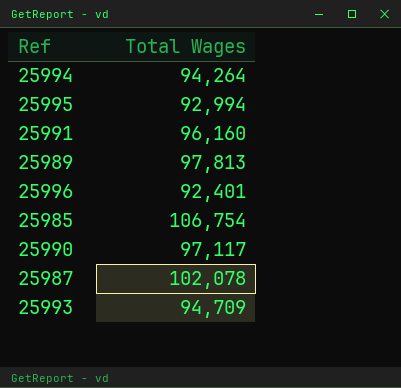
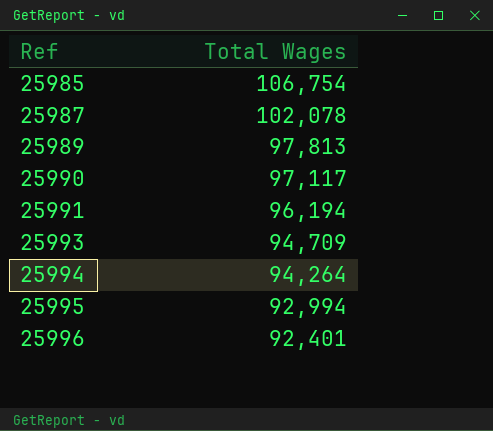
row order: none -> Ref ascending
25991 | Total Wages: 96,160 -> 96,194

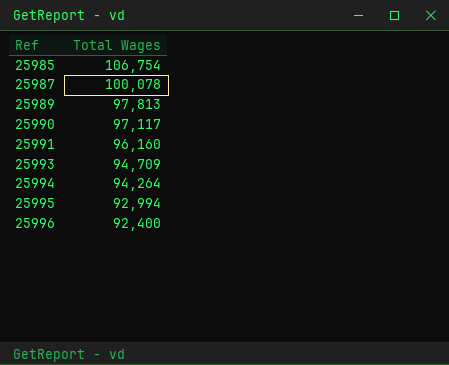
25987 | Total Wages: 102,078 -> 100,078
25991 | Total Wages: 96,194 -> 96,160
25996 | Total Wages: 92,401 -> 92,400

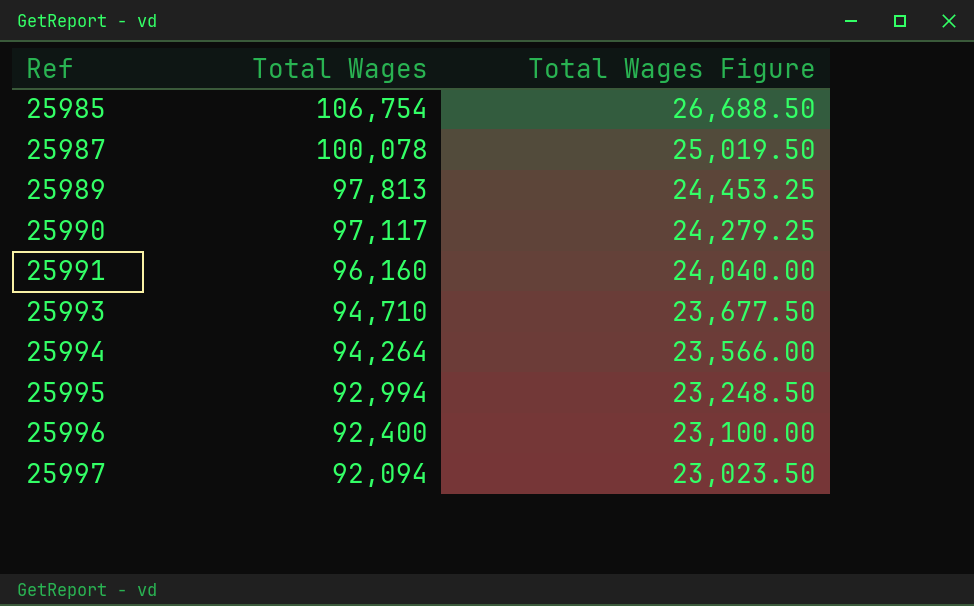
column Total Wages Figure | formula: none -> [Total Wages] * 0.25
25993 | Total Wages: 94,709 -> 94,710
row 25997: none -> 92,094 | 23,023.50

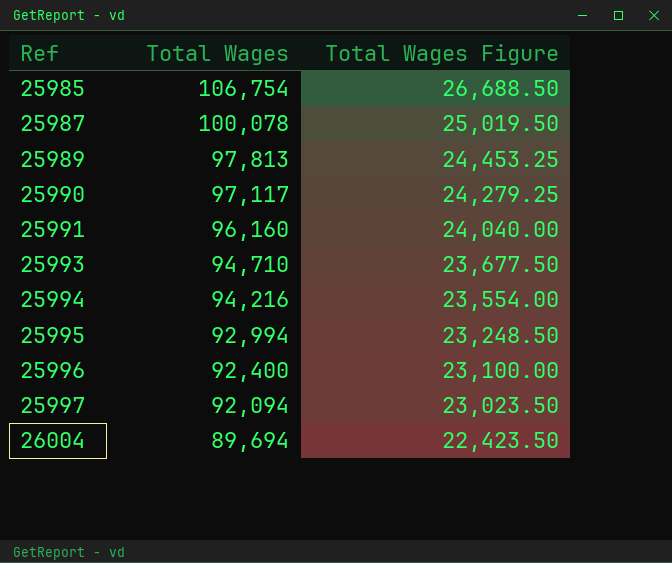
25994 | Total Wages: 94,264 -> 94,216
25994 | Total Wages Figure: 23,566.00 -> 23,554.00
row 26004: none -> 89,694 | 22,423.50

